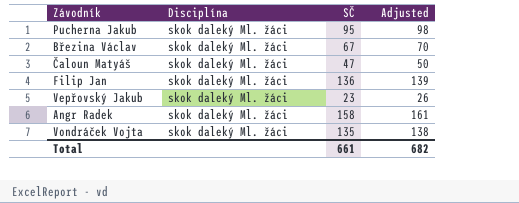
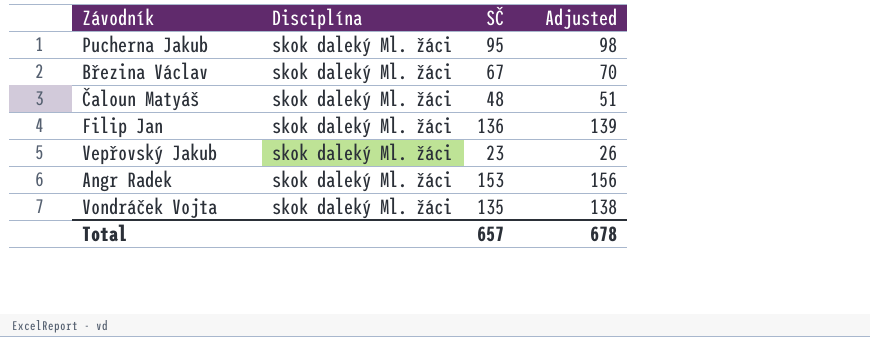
Čaloun Matyáš | SČ: 47 -> 48
Čaloun Matyáš | Adjusted: 50 -> 51
Angr Radek | SČ: 158 -> 153
Angr Radek | Adjusted: 161 -> 156
Total | SČ: 661 -> 657
Total | Adjusted: 682 -> 678

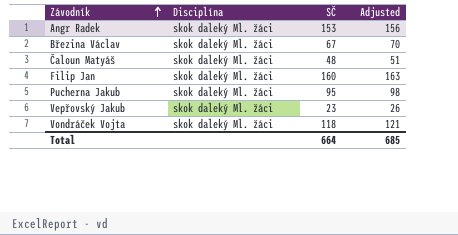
row order: none -> Závodník ascending
Filip Jan | SČ: 136 -> 160
Filip Jan | Adjusted: 139 -> 163
Vondráček Vojta | SČ: 135 -> 118
Vondráček Vojta | Adjusted: 138 -> 121
Total | SČ: 657 -> 664
Total | Adjusted: 678 -> 685

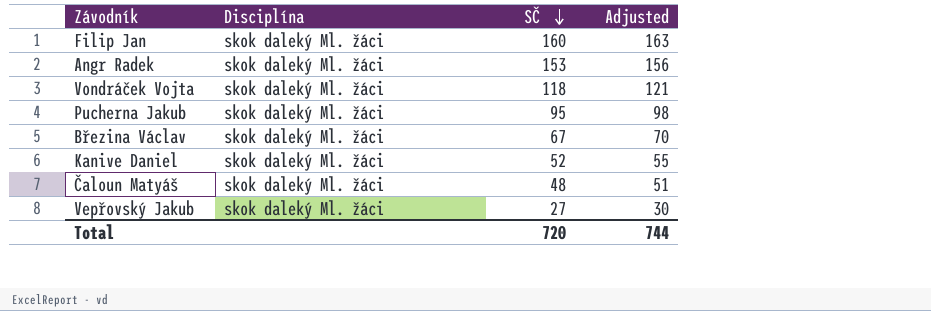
row order: Závodník ascending -> SČ descending
row Kanive Daniel: none -> skok daleký Ml. žáci | 52 | 55
Vepřovský Jakub | SČ: 23 -> 27
Vepřovský Jakub | Adjusted: 26 -> 30
Total | SČ: 664 -> 720
Total | Adjusted: 685 -> 744

